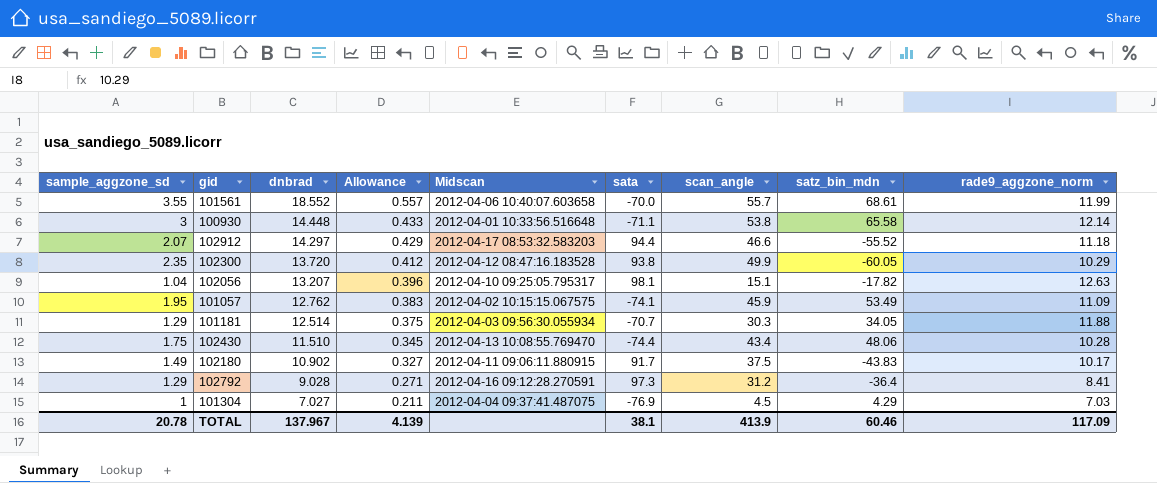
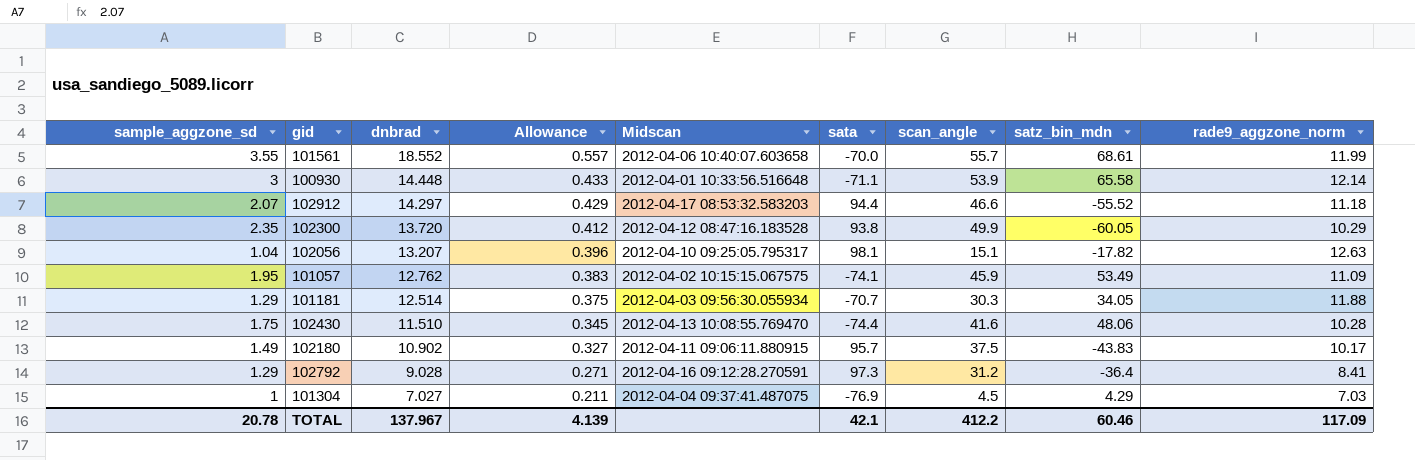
100930 | scan_angle: 53.8 -> 53.9
102430 | scan_angle: 43.4 -> 41.6
102180 | sata: 91.7 -> 95.7
TOTAL | sata: 38.1 -> 42.1
TOTAL | scan_angle: 413.9 -> 412.2

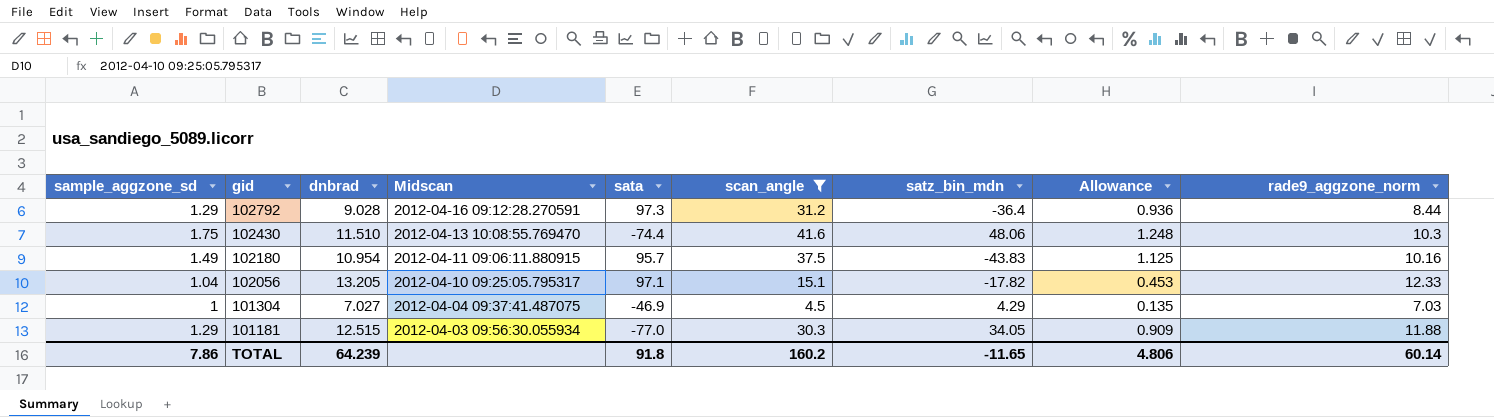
filter: none -> scan_angle <= 41.6
row order: dnbrad descending -> gid descending
column Allowance | formula: [dnbrad] * 0.03 -> [scan_angle] * 0.03
column Allowance | position: 4 -> 8
102792 | rade9_aggzone_norm: 8.41 -> 8.44
102430 | rade9_aggzone_norm: 10.28 -> 10.3
102180 | dnbrad: 10.902 -> 10.954
102180 | rade9_aggzone_norm: 10.17 -> 10.16
102056 | dnbrad: 13.207 -> 13.205
102056 | sata: 98.1 -> 97.1
102056 | rade9_aggzone_norm: 12.63 -> 12.33
101304 | sata: -76.9 -> -46.9
101181 | dnbrad: 12.514 -> 12.515
101181 | sata: -70.7 -> -77.0
TOTAL | sample_aggzone_sd: 20.78 -> 7.86
TOTAL | dnbrad: 137.967 -> 64.239
TOTAL | sata: 42.1 -> 91.8
TOTAL | scan_angle: 412.2 -> 160.2
TOTAL | satz_bin_mdn: 60.46 -> -11.65
TOTAL | Allowance: 4.139 -> 4.806
TOTAL | rade9_aggzone_norm: 117.09 -> 60.14

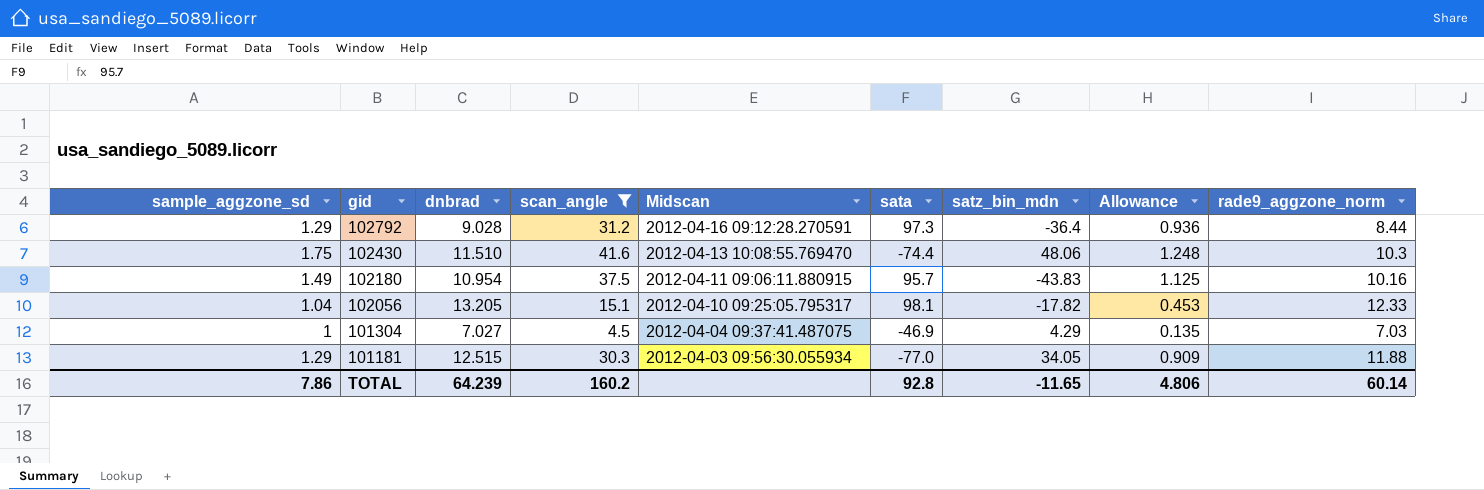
column scan_angle | position: 6 -> 4
102056 | sata: 97.1 -> 98.1
TOTAL | sata: 91.8 -> 92.8

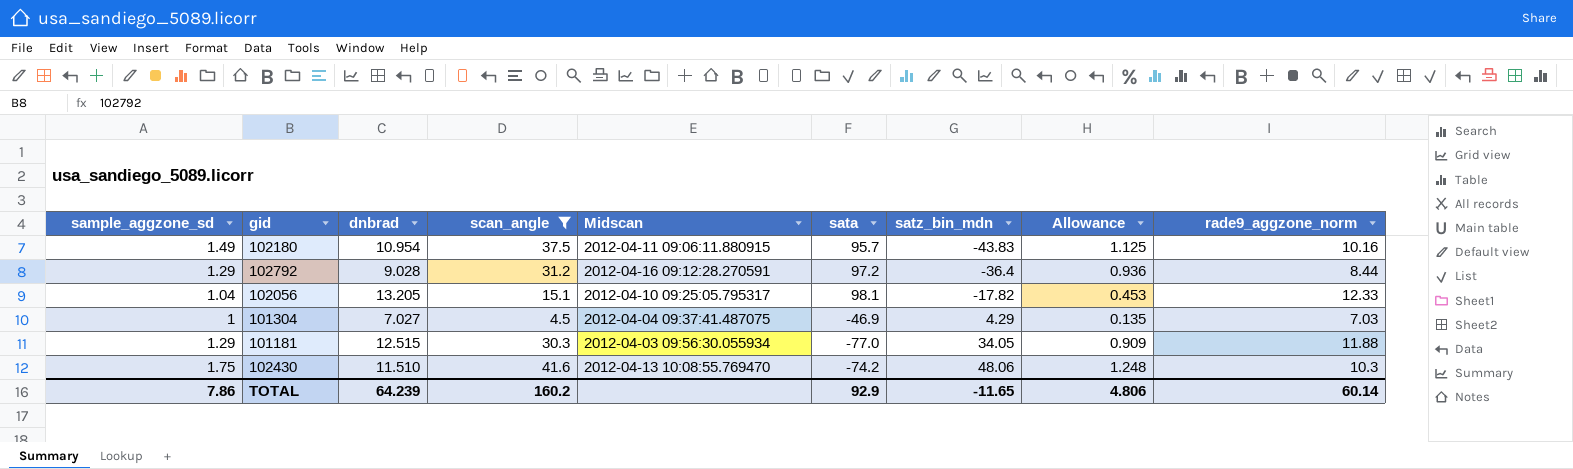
row order: gid descending -> satz_bin_mdn ascending
102792 | sata: 97.3 -> 97.2
102430 | sata: -74.4 -> -74.2
TOTAL | sata: 92.8 -> 92.9

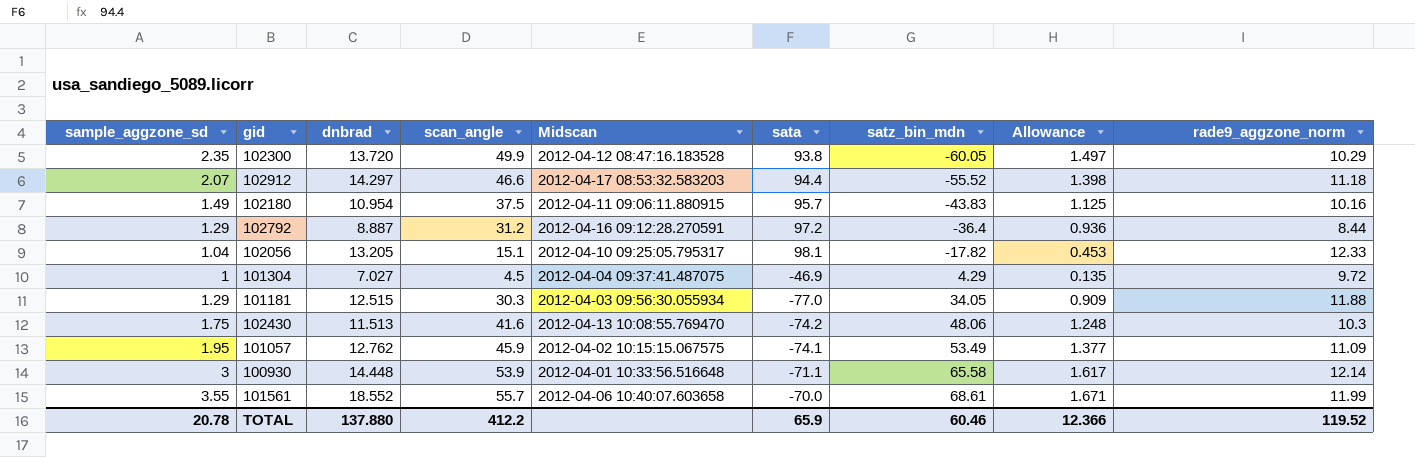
filter: scan_angle <= 41.6 -> none
102792 | dnbrad: 9.028 -> 8.887
101304 | rade9_aggzone_norm: 7.03 -> 9.72
102430 | dnbrad: 11.510 -> 11.513
TOTAL | sample_aggzone_sd: 7.86 -> 20.78
TOTAL | dnbrad: 64.239 -> 137.880
TOTAL | scan_angle: 160.2 -> 412.2
TOTAL | sata: 92.9 -> 65.9
TOTAL | satz_bin_mdn: -11.65 -> 60.46
TOTAL | Allowance: 4.806 -> 12.366
TOTAL | rade9_aggzone_norm: 60.14 -> 119.52

